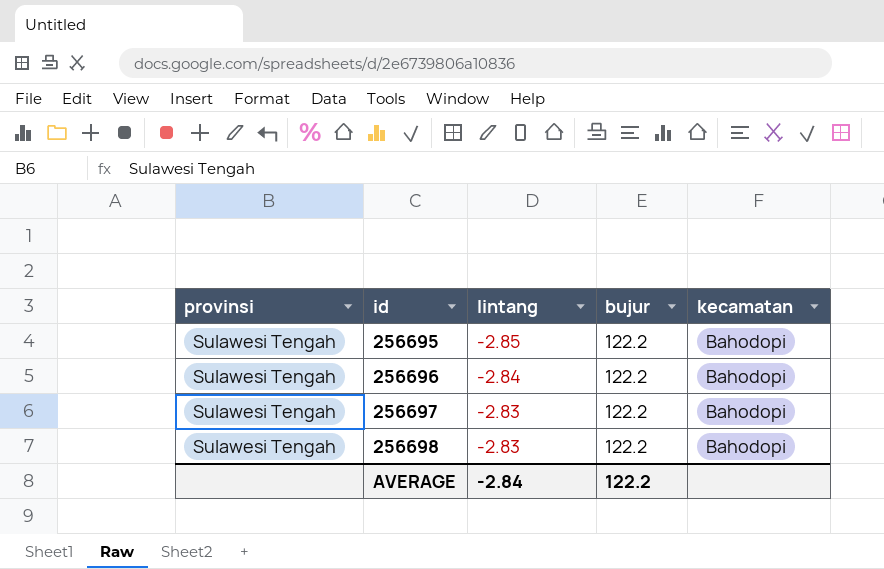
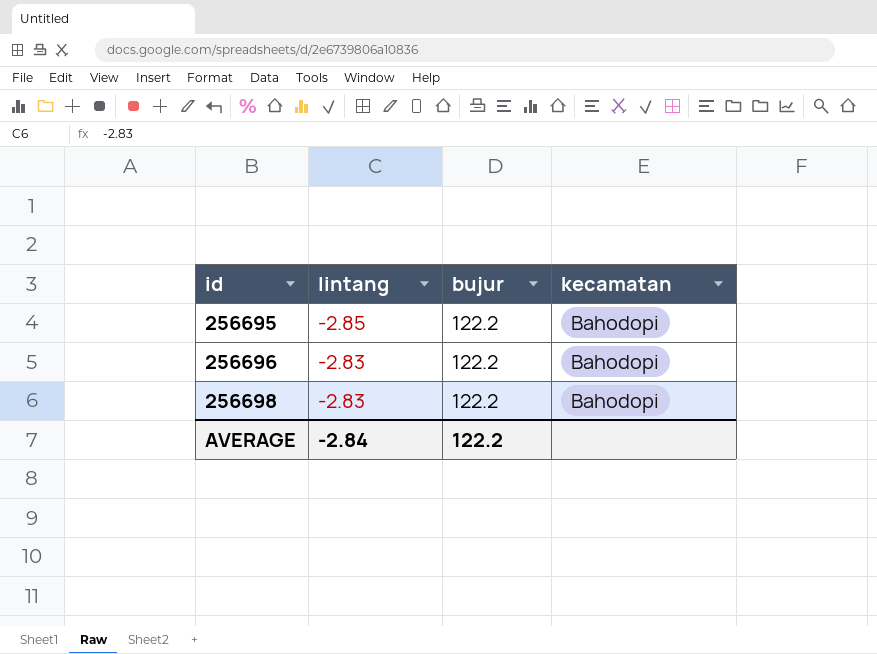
column provinsi | position: 1 -> none
row 256697: Sulawesi Tengah | -2.83 | 122.2 | Bahodopi -> none
256696 | lintang: -2.84 -> -2.83

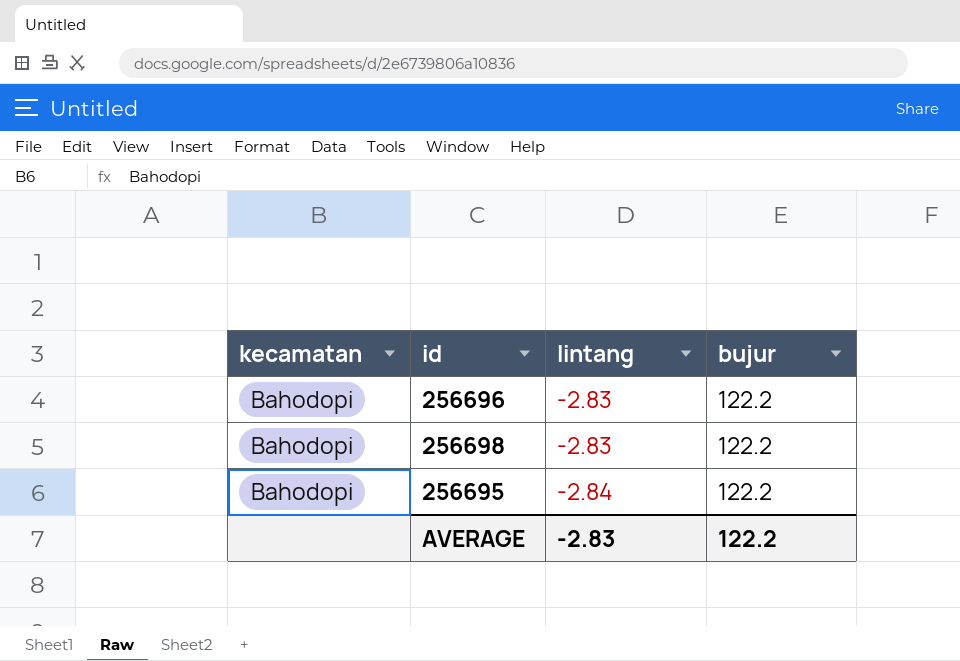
row order: id ascending -> lintang descending
column kecamatan | position: 4 -> 1
256695 | lintang: -2.85 -> -2.84
AVERAGE | lintang: -2.84 -> -2.83

